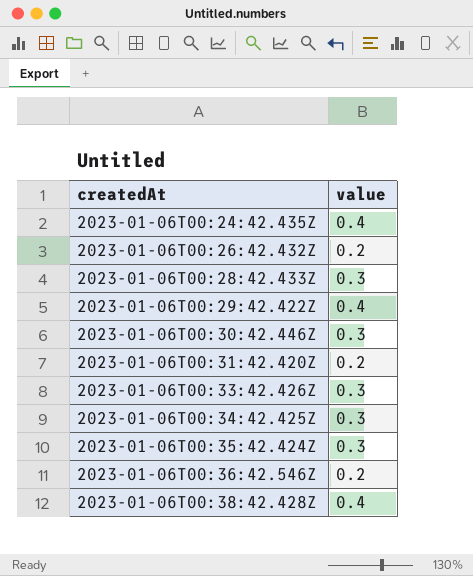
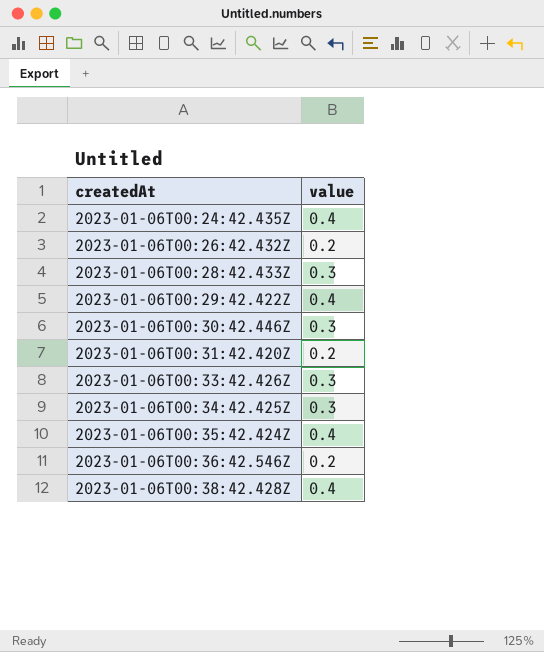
2023-01-06T00:35:42.424Z | value: 0.3 -> 0.4

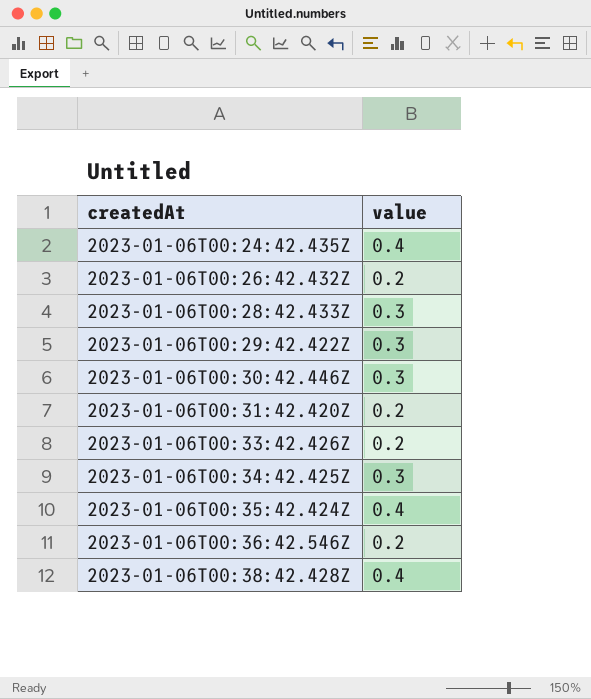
2023-01-06T00:29:42.422Z | value: 0.4 -> 0.3
2023-01-06T00:33:42.426Z | value: 0.3 -> 0.2

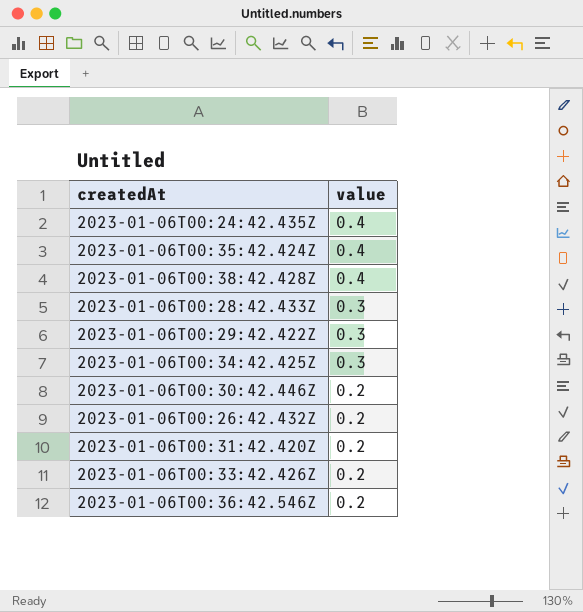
row order: createdAt ascending -> value descending
2023-01-06T00:30:42.446Z | value: 0.3 -> 0.2

